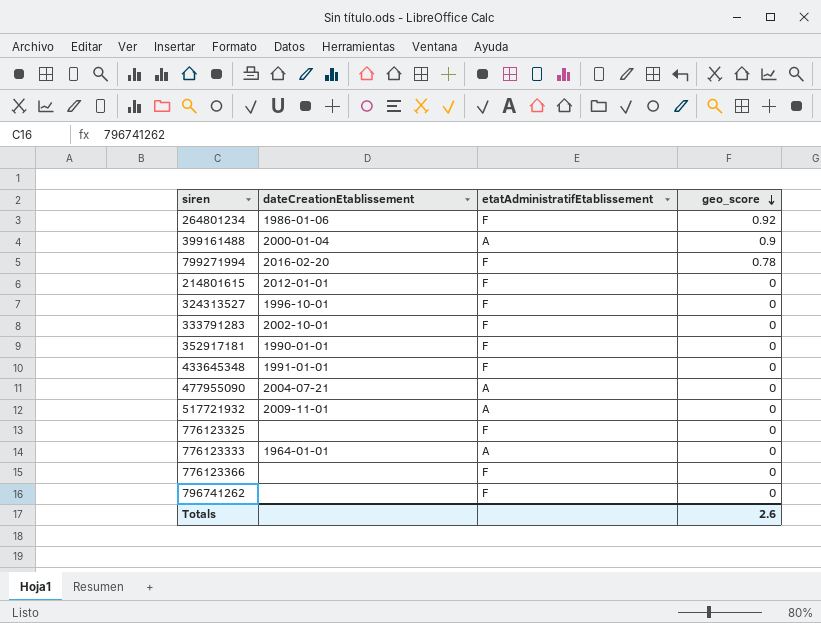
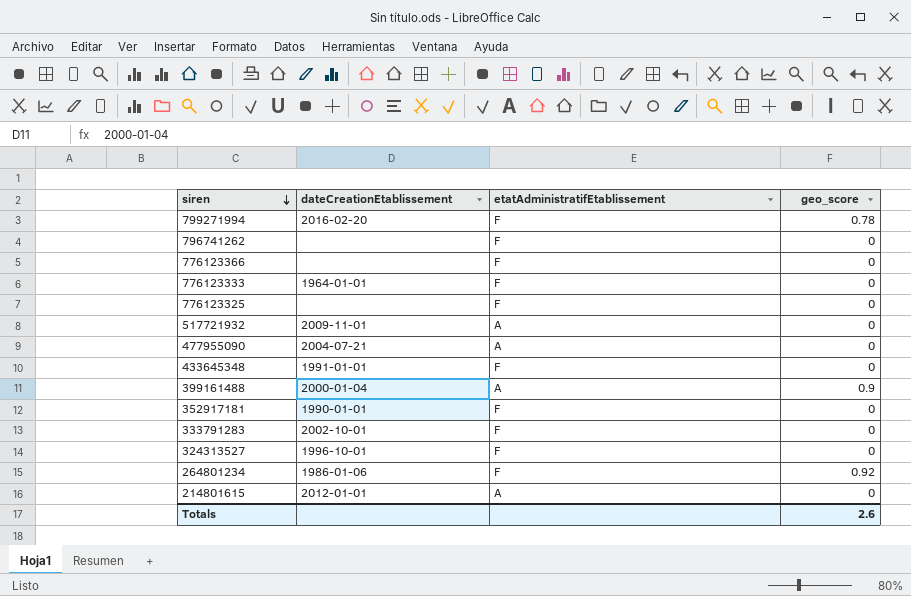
row order: geo_score descending -> siren descending
776123333 | etatAdministratifEtablissement: A -> F
214801615 | etatAdministratifEtablissement: F -> A

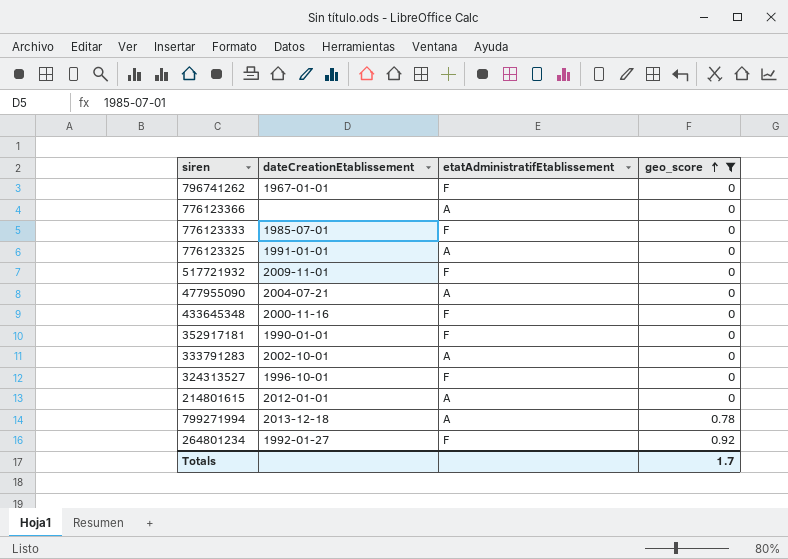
filter: none -> geo_score != 0.9
row order: siren descending -> geo_score ascending
796741262 | dateCreationEtablissement: none -> 1967-01-01
776123366 | etatAdministratifEtablissement: F -> A
776123333 | dateCreationEtablissement: 1964-01-01 -> 1985-07-01
776123325 | dateCreationEtablissement: none -> 1991-01-01
776123325 | etatAdministratifEtablissement: F -> A
517721932 | etatAdministratifEtablissement: A -> F
433645348 | dateCreationEtablissement: 1991-01-01 -> 2000-11-16
333791283 | etatAdministratifEtablissement: F -> A
799271994 | dateCreationEtablissement: 2016-02-20 -> 2013-12-18
799271994 | etatAdministratifEtablissement: F -> A
264801234 | dateCreationEtablissement: 1986-01-06 -> 1992-01-27
Totals | geo_score: 2.6 -> 1.7

